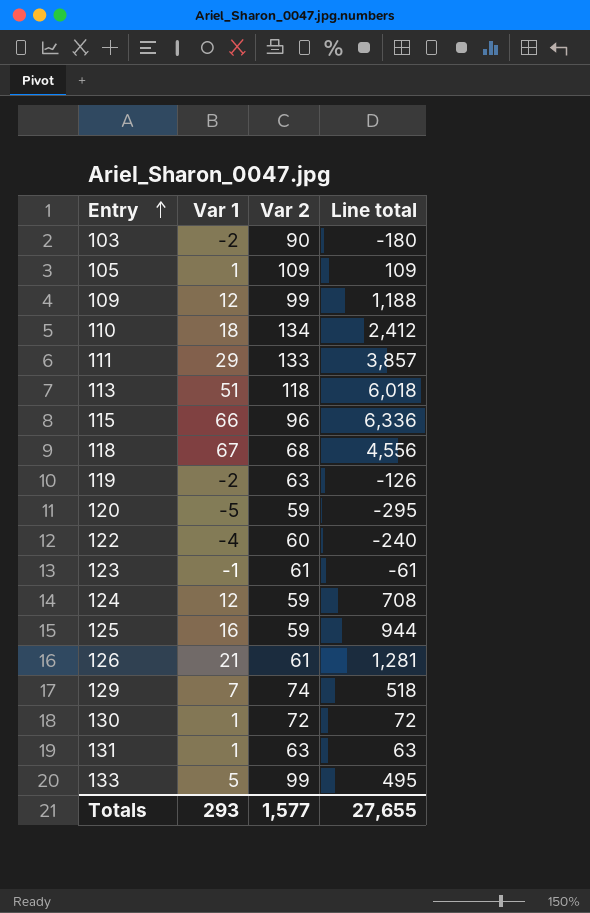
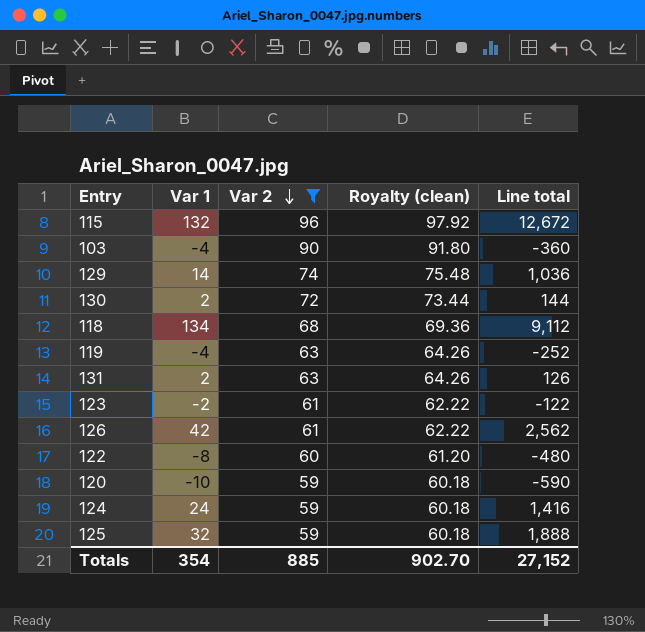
filter: none -> Var 2 <= 96
row order: Entry ascending -> Var 2 descending
column Royalty (clean) | formula: none -> [Var 2] * 1.02
115 | Var 1: 66 -> 132
115 | Line total: 6,336 -> 12,672
103 | Var 1: -2 -> -4
103 | Line total: -180 -> -360
129 | Var 1: 7 -> 14
129 | Line total: 518 -> 1,036
130 | Var 1: 1 -> 2
130 | Line total: 72 -> 144
118 | Var 1: 67 -> 134
118 | Line total: 4,556 -> 9,112
119 | Var 1: -2 -> -4
119 | Line total: -126 -> -252
131 | Var 1: 1 -> 2
131 | Line total: 63 -> 126
123 | Var 1: -1 -> -2
123 | Line total: -61 -> -122
126 | Var 1: 21 -> 42
126 | Line total: 1,281 -> 2,562
122 | Var 1: -4 -> -8
122 | Line total: -240 -> -480
120 | Var 1: -5 -> -10
120 | Line total: -295 -> -590
124 | Var 1: 12 -> 24
124 | Line total: 708 -> 1,416
125 | Var 1: 16 -> 32
125 | Line total: 944 -> 1,888
Totals | Var 1: 293 -> 354
Totals | Var 2: 1,577 -> 885
Totals | Line total: 27,655 -> 27,152

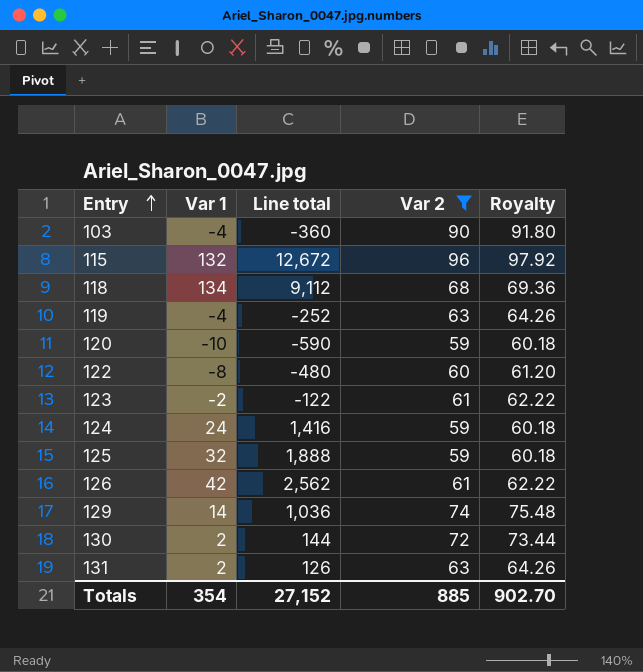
row order: Var 2 descending -> Entry ascending
column Line total | position: 5 -> 3
column name: Royalty (clean) -> Royalty

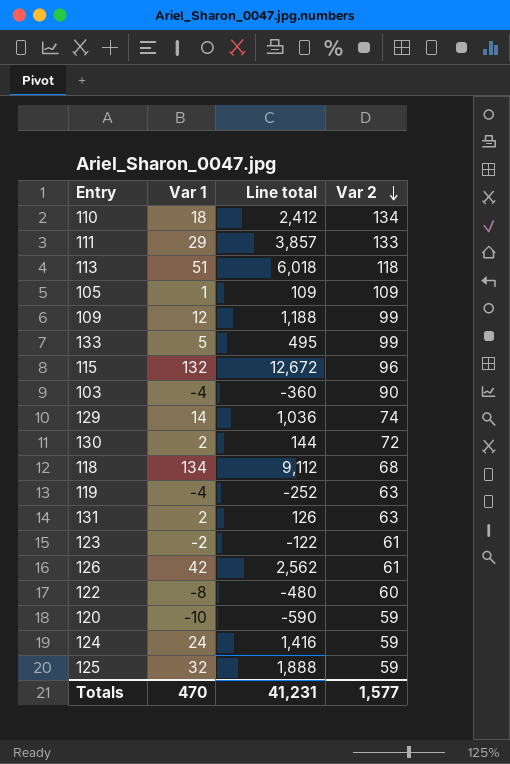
filter: Var 2 <= 96 -> none
row order: Entry ascending -> Var 2 descending
column Royalty | formula: [Var 2] * 1.02 -> none
Totals | Var 1: 354 -> 470
Totals | Line total: 27,152 -> 41,231
Totals | Var 2: 885 -> 1,577

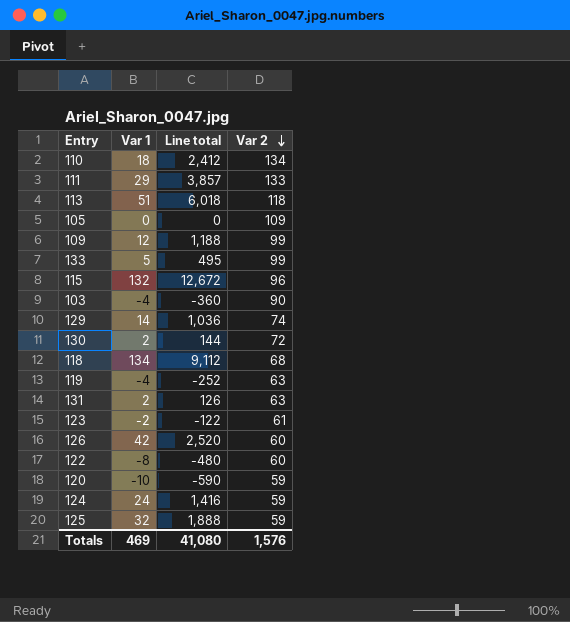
105 | Var 1: 1 -> 0
105 | Line total: 109 -> 0
126 | Line total: 2,562 -> 2,520
126 | Var 2: 61 -> 60
Totals | Var 1: 470 -> 469
Totals | Line total: 41,231 -> 41,080
Totals | Var 2: 1,577 -> 1,576

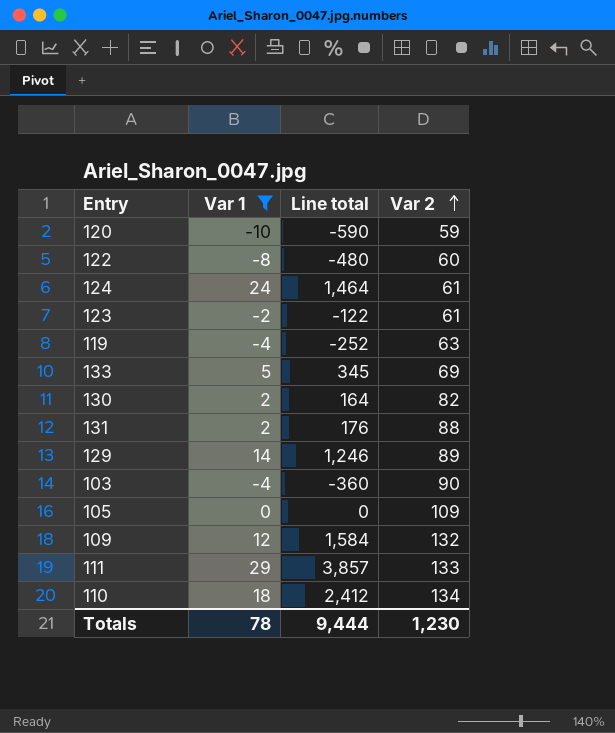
filter: none -> Var 1 <= 29
row order: Var 2 descending -> Var 2 ascending
124 | Line total: 1,416 -> 1,464
124 | Var 2: 59 -> 61
133 | Line total: 495 -> 345
133 | Var 2: 99 -> 69
130 | Line total: 144 -> 164
130 | Var 2: 72 -> 82
131 | Line total: 126 -> 176
131 | Var 2: 63 -> 88
129 | Line total: 1,036 -> 1,246
129 | Var 2: 74 -> 89
109 | Line total: 1,188 -> 1,584
109 | Var 2: 99 -> 132
Totals | Var 1: 469 -> 78
Totals | Line total: 41,080 -> 9,444
Totals | Var 2: 1,576 -> 1,230

